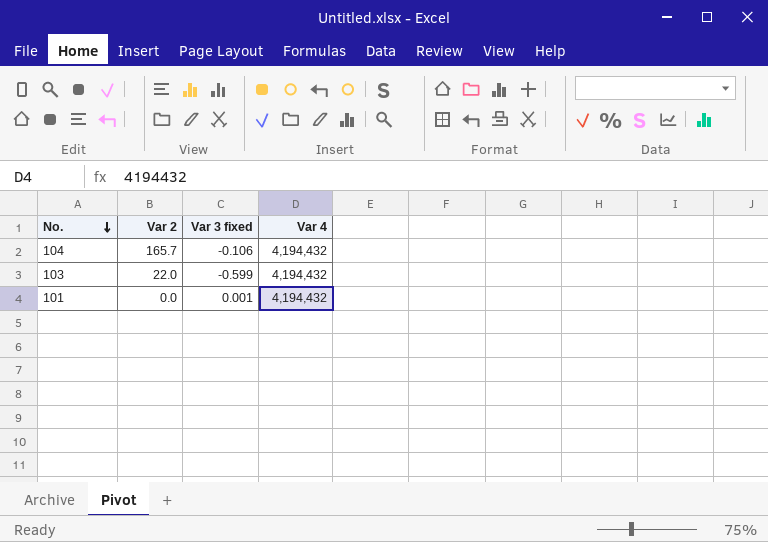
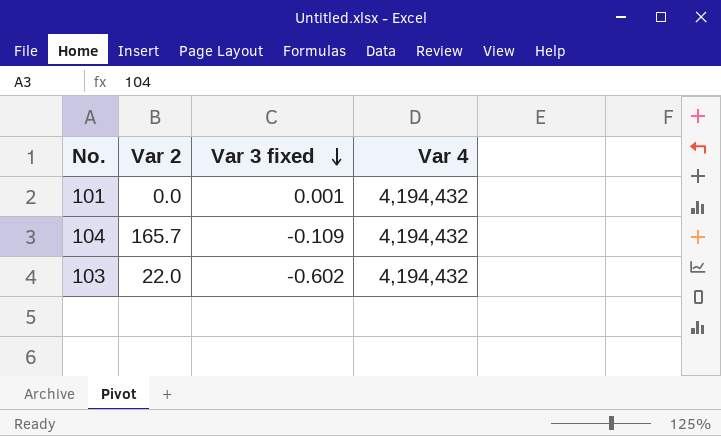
row order: No. descending -> Var 3 fixed descending
104 | Var 3 fixed: -0.106 -> -0.109
103 | Var 3 fixed: -0.599 -> -0.602

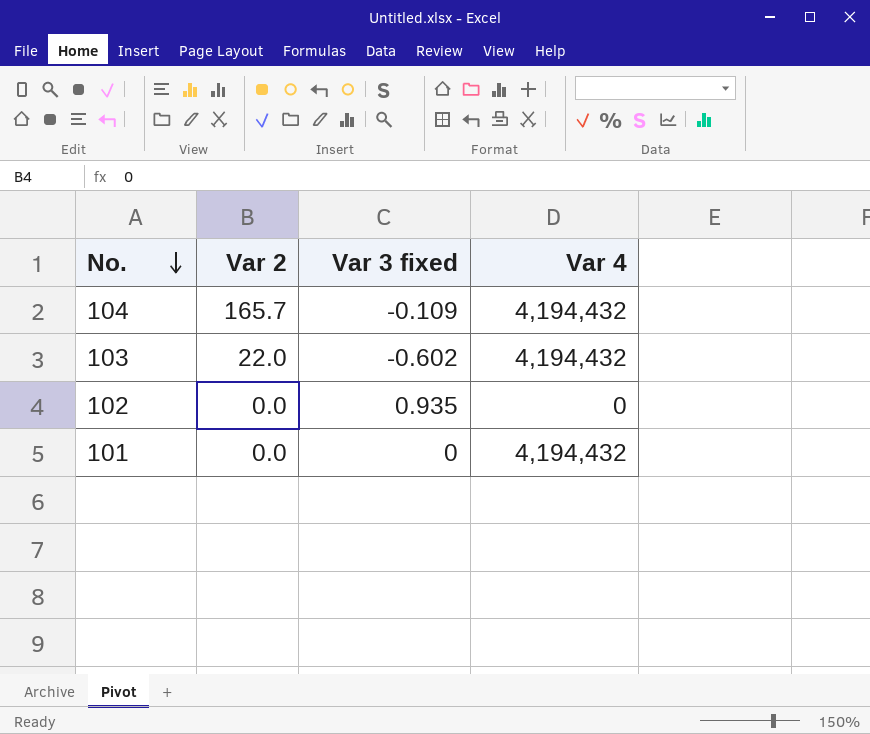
row order: Var 3 fixed descending -> No. descending
row 102: none -> 0.0 | 0.935 | 0
101 | Var 3 fixed: 0.001 -> 0

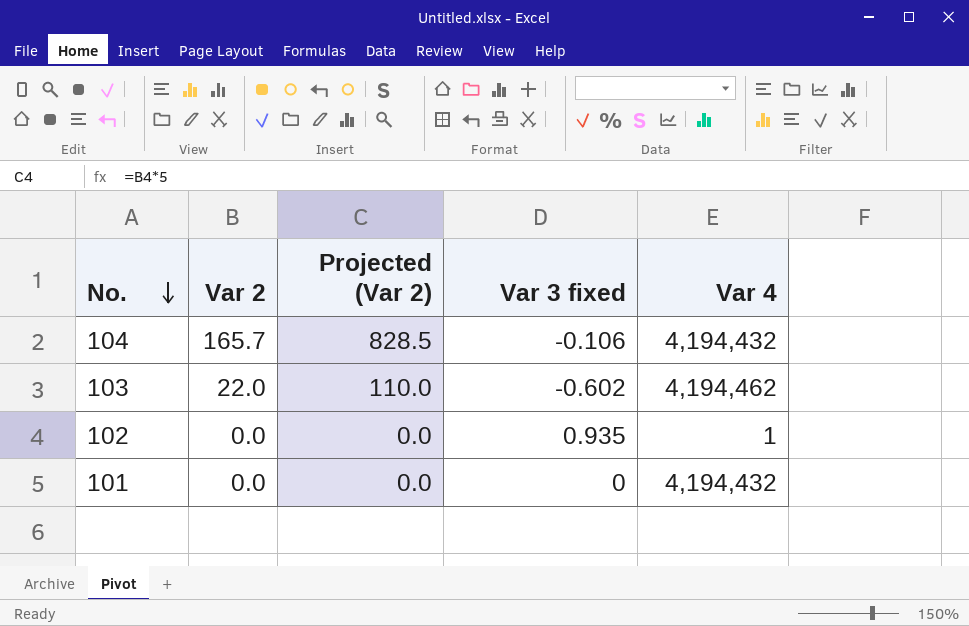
column Projected (Var 2) | formula: none -> [Var 2] * 5
104 | Var 3 fixed: -0.109 -> -0.106
103 | Var 4: 4,194,432 -> 4,194,462
102 | Var 4: 0 -> 1

